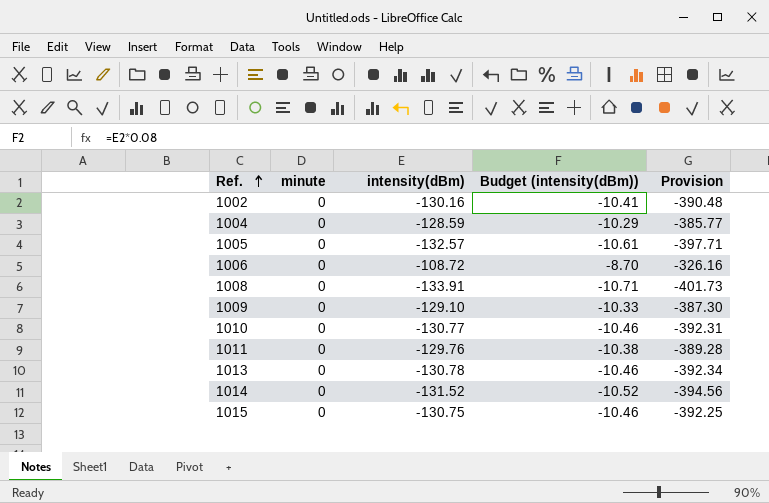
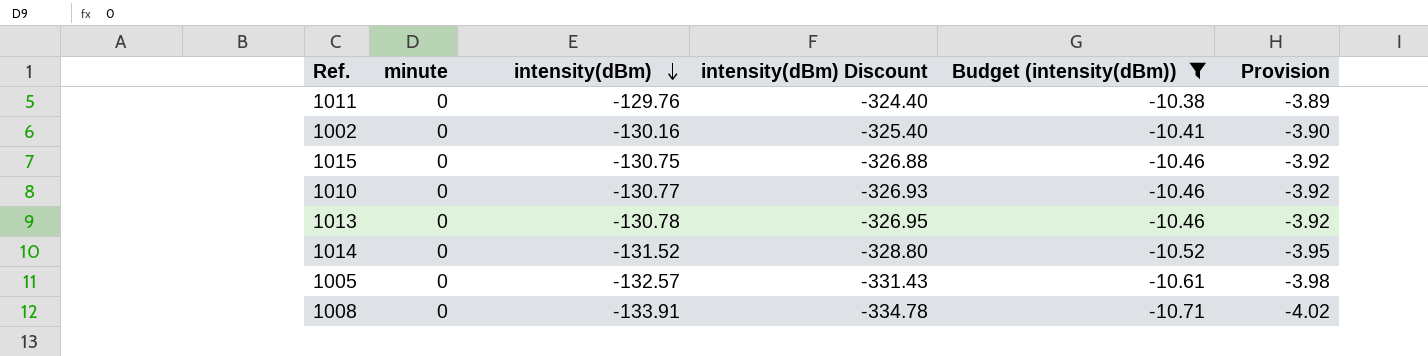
filter: none -> Budget (intensity(dBm)) <= -10.38
row order: Ref. ascending -> intensity(dBm) descending
column intensity(dBm) Discount | formula: none -> [intensity(dBm)] * 2.5
column Provision | formula: [intensity(dBm)] * 3 -> [intensity(dBm)] * 0.03

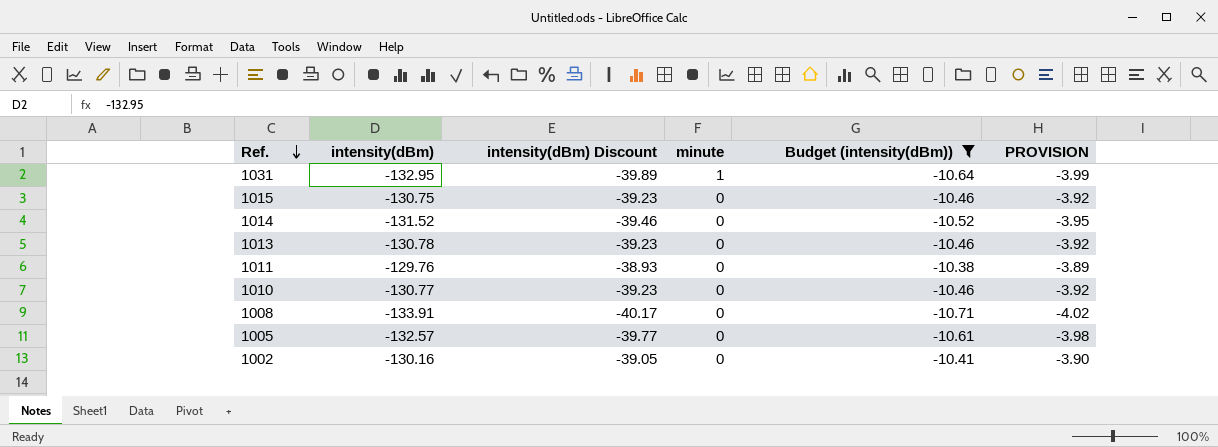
row order: intensity(dBm) descending -> Ref. descending
column intensity(dBm) Discount | formula: [intensity(dBm)] * 2.5 -> [intensity(dBm)] * 0.3
column minute | position: 2 -> 4
column name: Provision -> PROVISION
row 1031: none -> -132.95 | -39.89 | 1 | -10.64 | -3.99

